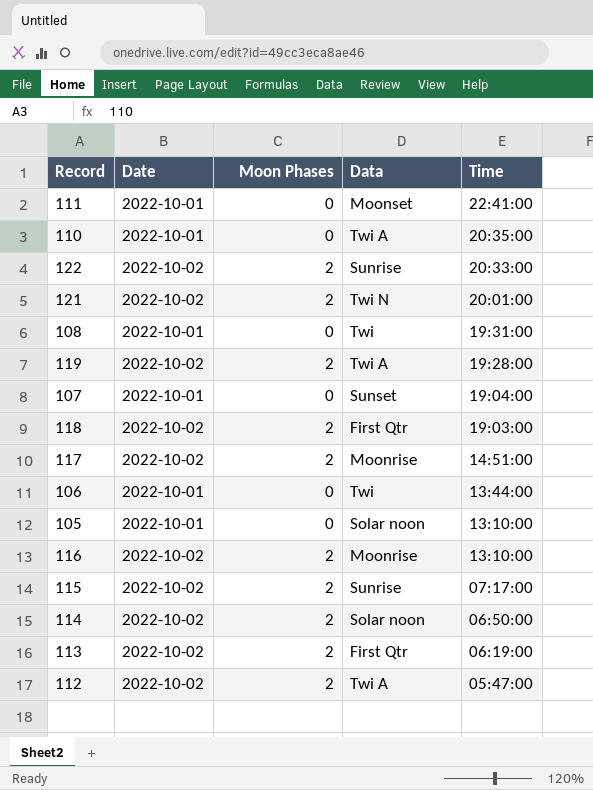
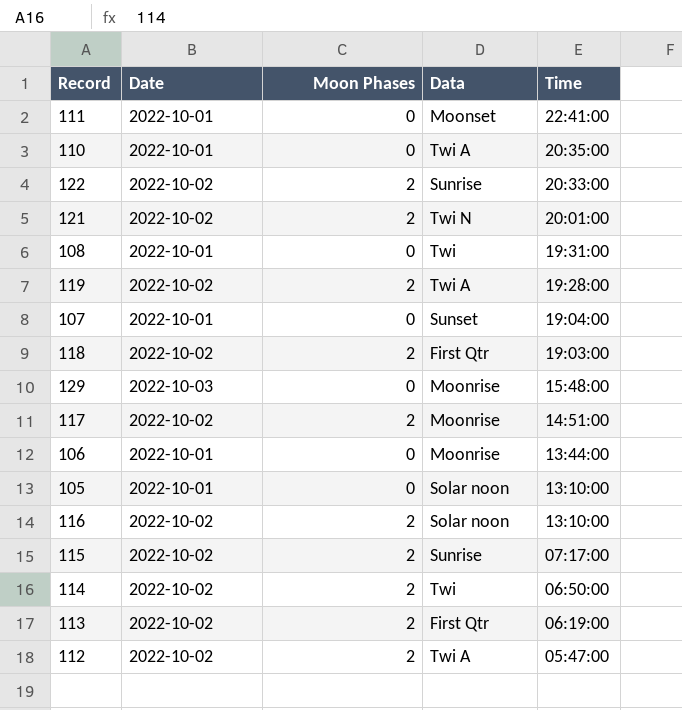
row 129: none -> 2022-10-03 | 0 | Moonrise | 15:48:00
106 | Data: Twi -> Moonrise
116 | Data: Moonrise -> Solar noon
114 | Data: Solar noon -> Twi

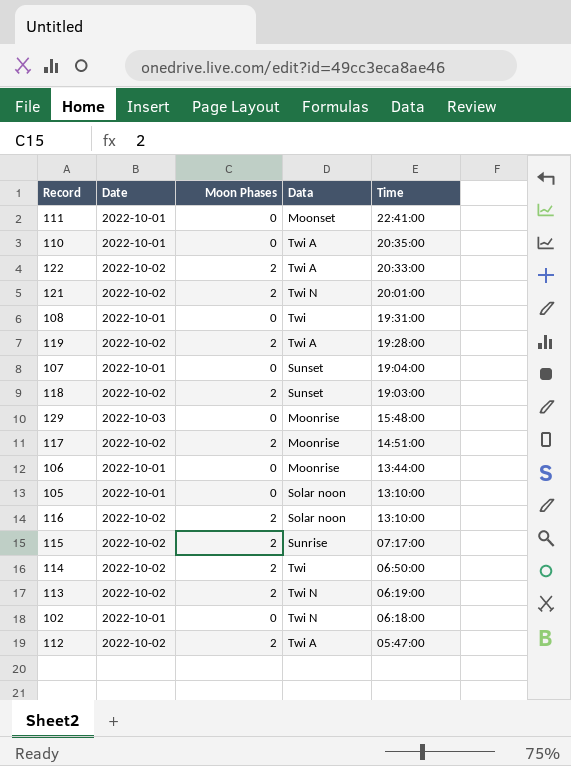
122 | Data: Sunrise -> Twi A
118 | Data: First Qtr -> Sunset
113 | Data: First Qtr -> Twi N
row 102: none -> 2022-10-01 | 0 | Twi N | 06:18:00

